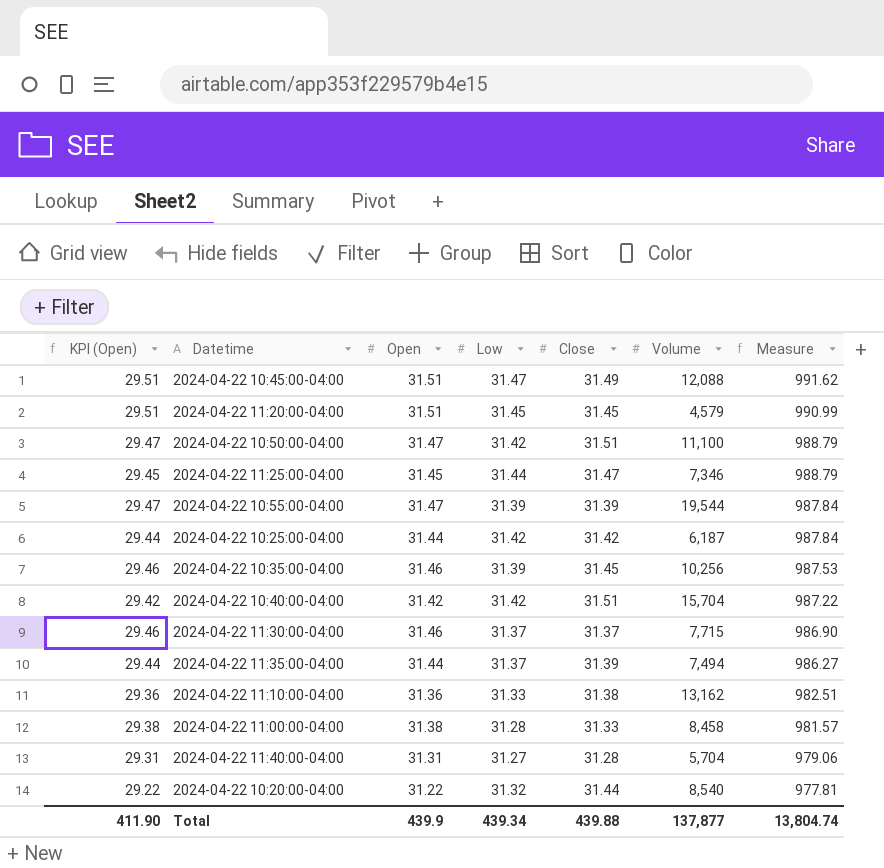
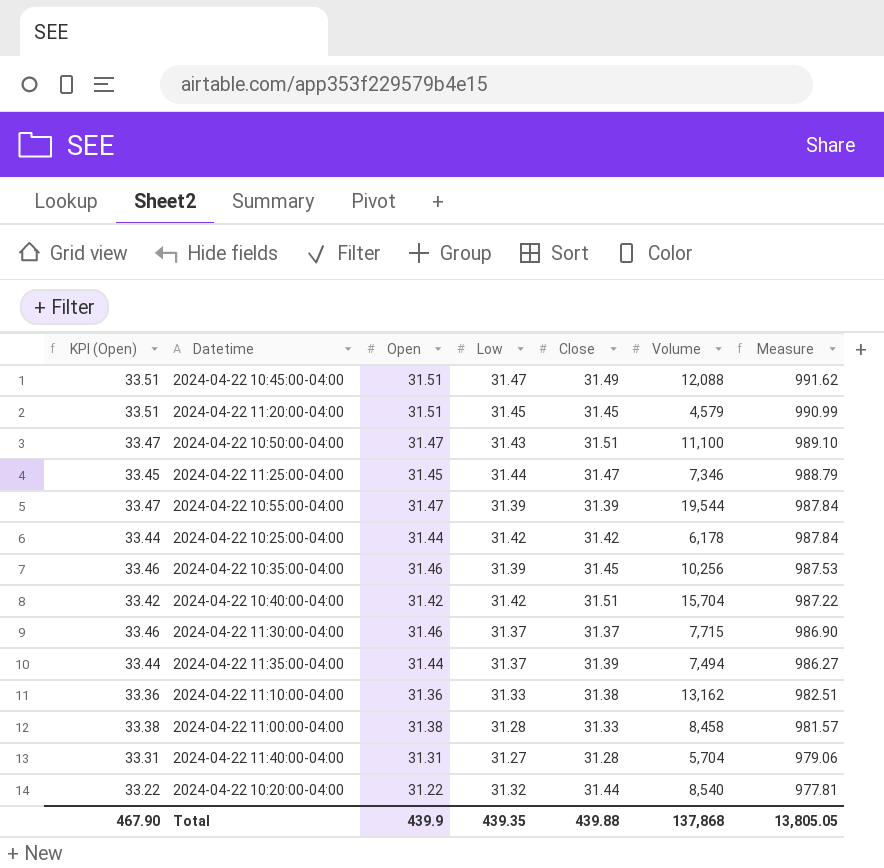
column KPI (Open) | formula: [Open] - 2 -> [Open] + 2
2024-04-22 10:50:00-04:00 | Low: 31.42 -> 31.43
2024-04-22 10:50:00-04:00 | Measure: 988.79 -> 989.10
2024-04-22 10:25:00-04:00 | Volume: 6,187 -> 6,178
Total | KPI (Open): 411.90 -> 467.90
Total | Low: 439.34 -> 439.35
Total | Volume: 137,877 -> 137,868
Total | Measure: 13,804.74 -> 13,805.05

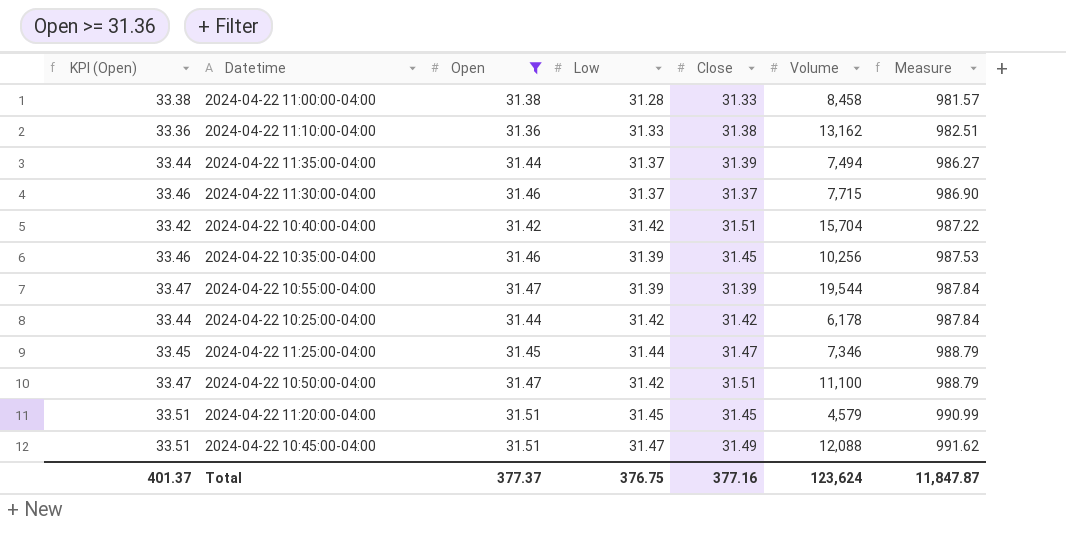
filter: none -> Open >= 31.36
row order: Measure descending -> Measure ascending
2024-04-22 10:50:00-04:00 | Low: 31.43 -> 31.42
2024-04-22 10:50:00-04:00 | Measure: 989.10 -> 988.79
Total | KPI (Open): 467.90 -> 401.37
Total | Open: 439.9 -> 377.37
Total | Low: 439.35 -> 376.75
Total | Close: 439.88 -> 377.16
Total | Volume: 137,868 -> 123,624
Total | Measure: 13,805.05 -> 11,847.87

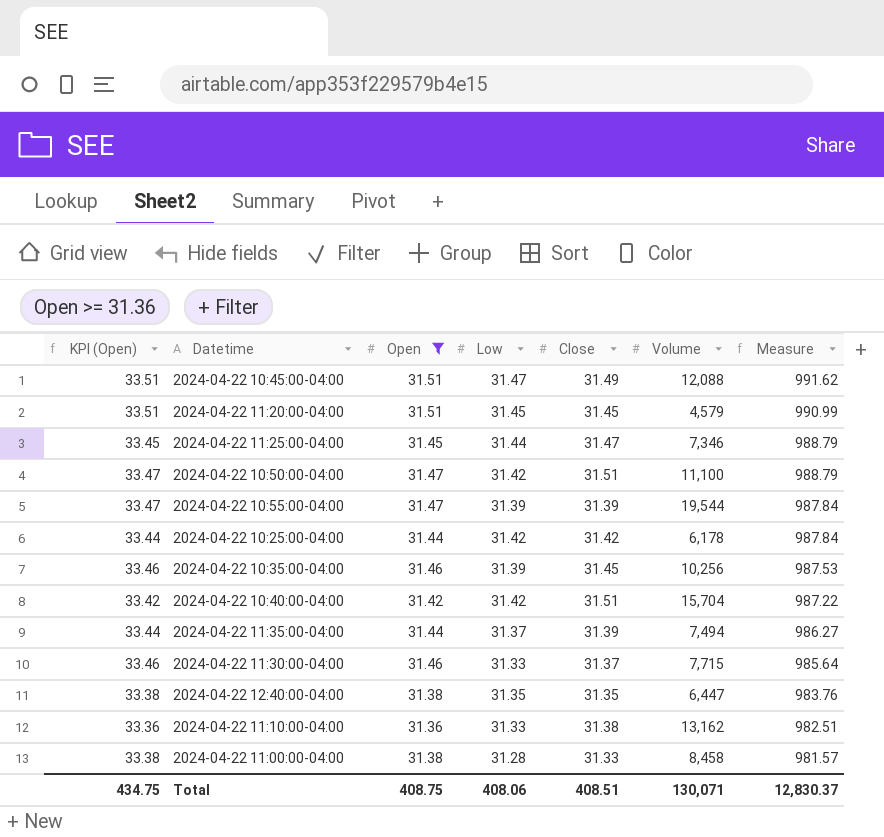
row order: Measure ascending -> Measure descending
2024-04-22 11:30:00-04:00 | Low: 31.37 -> 31.33
2024-04-22 11:30:00-04:00 | Measure: 986.90 -> 985.64
row 2024-04-22 12:40:00-04:00: none -> 33.38 | 31.38 | 31.35 | 31.35 | 6,447 | 983.76
Total | KPI (Open): 401.37 -> 434.75
Total | Open: 377.37 -> 408.75
Total | Low: 376.75 -> 408.06
Total | Close: 377.16 -> 408.51
Total | Volume: 123,624 -> 130,071
Total | Measure: 11,847.87 -> 12,830.37

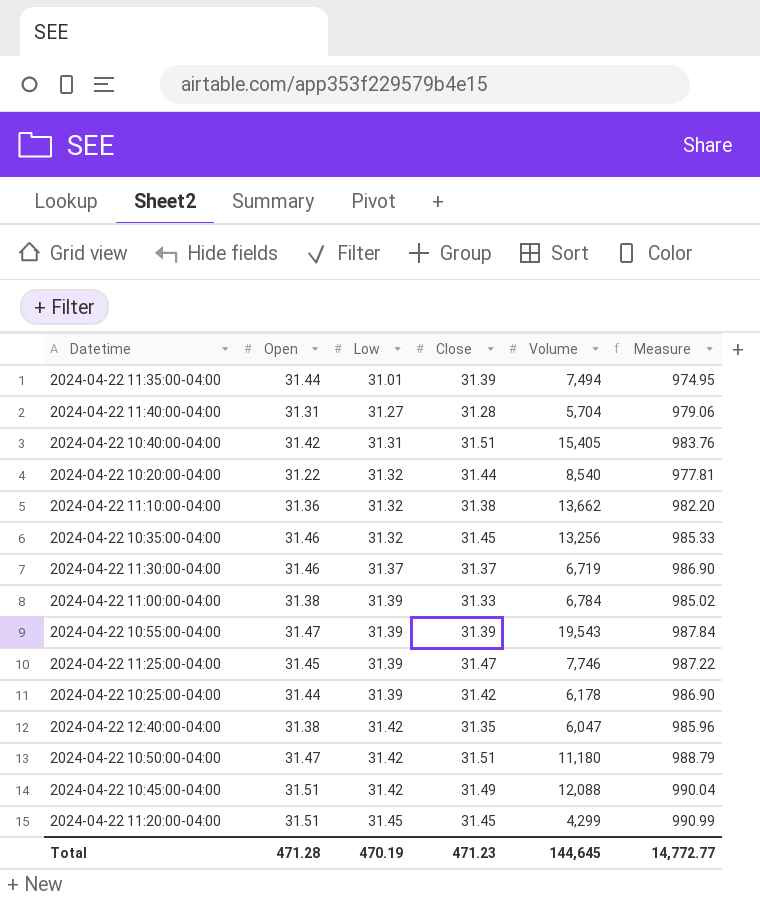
filter: Open >= 31.36 -> none
row order: Measure descending -> Low ascending
column KPI (Open) | formula: [Open] + 2 -> none
2024-04-22 11:35:00-04:00 | Low: 31.37 -> 31.01
2024-04-22 11:35:00-04:00 | Measure: 986.27 -> 974.95
2024-04-22 10:40:00-04:00 | Low: 31.42 -> 31.31
2024-04-22 10:40:00-04:00 | Volume: 15,704 -> 15,405
2024-04-22 10:40:00-04:00 | Measure: 987.22 -> 983.76
2024-04-22 11:10:00-04:00 | Low: 31.33 -> 31.32
2024-04-22 11:10:00-04:00 | Volume: 13,162 -> 13,662
2024-04-22 11:10:00-04:00 | Measure: 982.51 -> 982.20
2024-04-22 10:35:00-04:00 | Low: 31.39 -> 31.32
2024-04-22 10:35:00-04:00 | Volume: 10,256 -> 13,256
2024-04-22 10:35:00-04:00 | Measure: 987.53 -> 985.33
2024-04-22 11:30:00-04:00 | Low: 31.33 -> 31.37
2024-04-22 11:30:00-04:00 | Volume: 7,715 -> 6,719
2024-04-22 11:30:00-04:00 | Measure: 985.64 -> 986.90
2024-04-22 11:00:00-04:00 | Low: 31.28 -> 31.39
2024-04-22 11:00:00-04:00 | Volume: 8,458 -> 6,784
2024-04-22 11:00:00-04:00 | Measure: 981.57 -> 985.02
2024-04-22 10:55:00-04:00 | Volume: 19,544 -> 19,543
2024-04-22 11:25:00-04:00 | Low: 31.44 -> 31.39
2024-04-22 11:25:00-04:00 | Volume: 7,346 -> 7,746
2024-04-22 11:25:00-04:00 | Measure: 988.79 -> 987.22
2024-04-22 10:25:00-04:00 | Low: 31.42 -> 31.39
2024-04-22 10:25:00-04:00 | Measure: 987.84 -> 986.90
2024-04-22 12:40:00-04:00 | Low: 31.35 -> 31.42
2024-04-22 12:40:00-04:00 | Volume: 6,447 -> 6,047
2024-04-22 12:40:00-04:00 | Measure: 983.76 -> 985.96
2024-04-22 10:50:00-04:00 | Volume: 11,100 -> 11,180
2024-04-22 10:45:00-04:00 | Low: 31.47 -> 31.42
2024-04-22 10:45:00-04:00 | Measure: 991.62 -> 990.04
2024-04-22 11:20:00-04:00 | Volume: 4,579 -> 4,299
Total | Open: 408.75 -> 471.28
Total | Low: 408.06 -> 470.19
Total | Close: 408.51 -> 471.23
Total | Volume: 130,071 -> 144,645
Total | Measure: 12,830.37 -> 14,772.77

